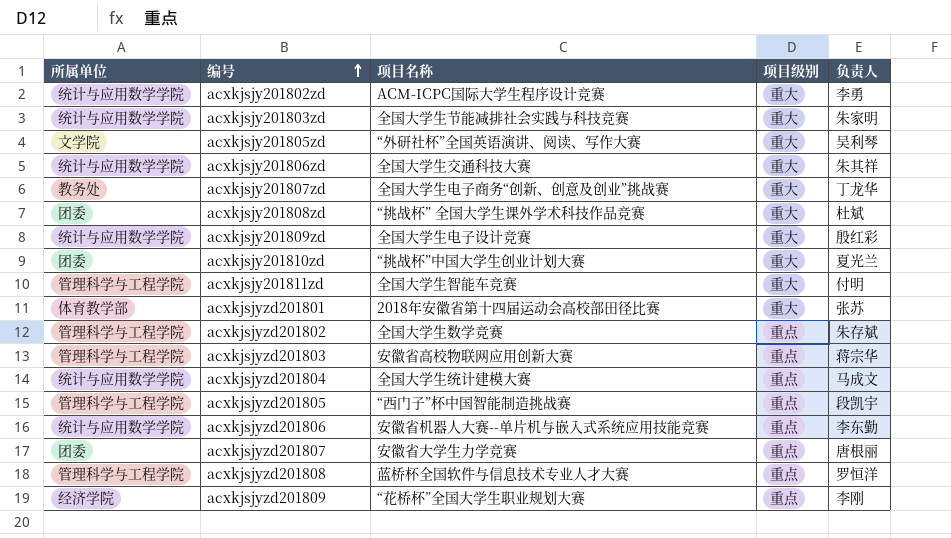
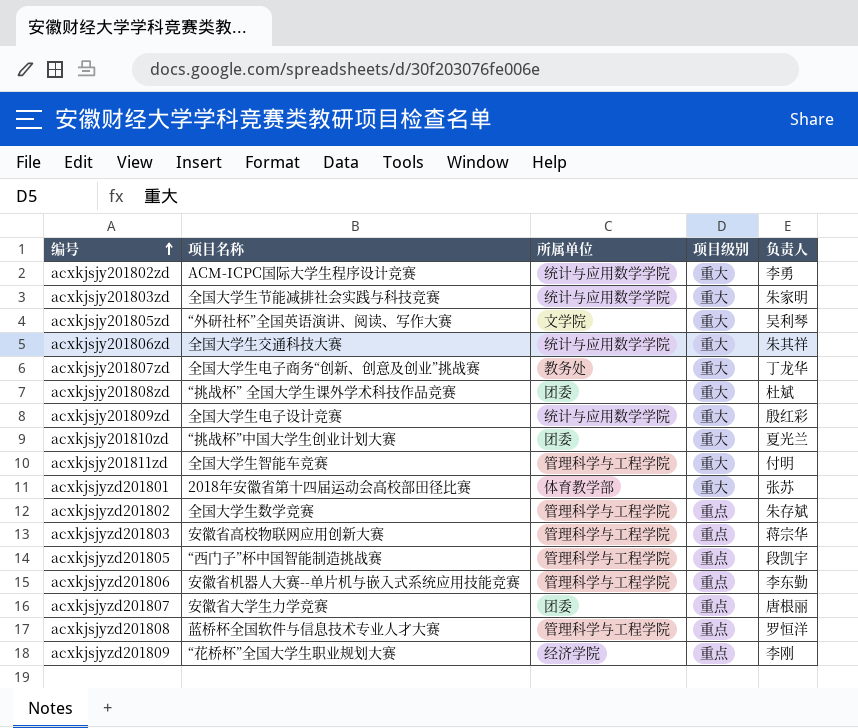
column 所属单位 | position: 1 -> 3
row acxkjsjyzd201804: 统计与应用数学学院 | 全国大学生统计建模大赛 | 重点 | 马成文 -> none
acxkjsjyzd201806 | 所属单位: 统计与应用数学学院 -> 管理科学与工程学院

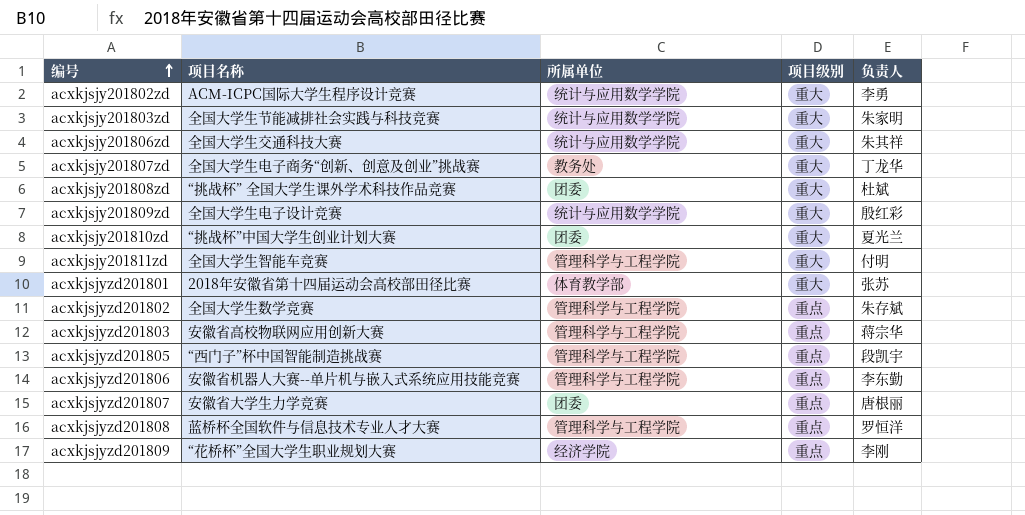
row acxkjsjy201805zd: “外研社杯”全国英语演讲、阅读、写作大赛 | 文学院 | 重大 | 吴利琴 -> none

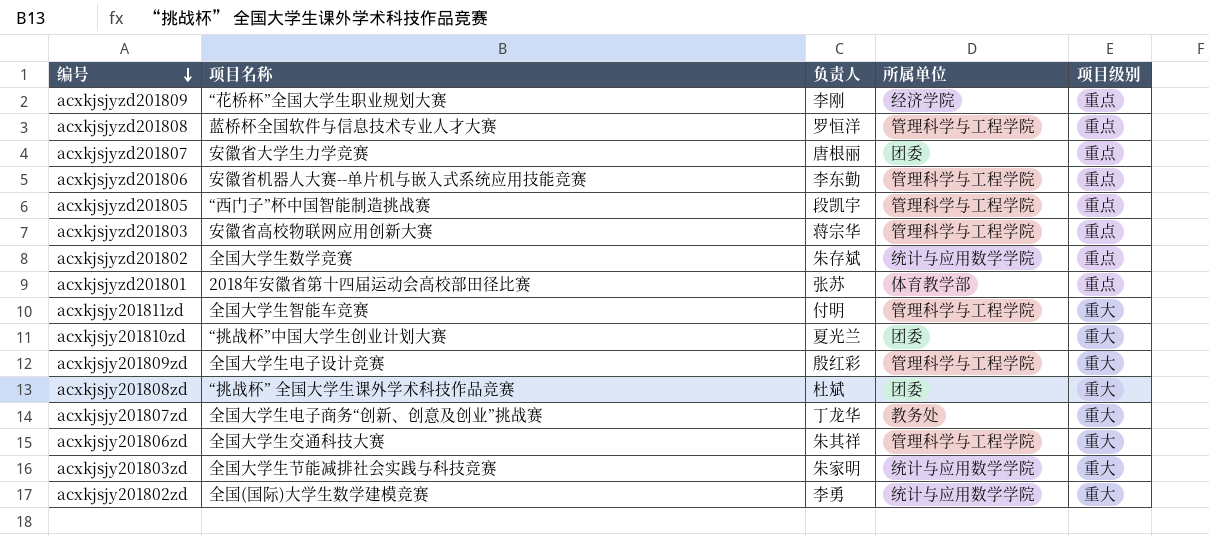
row order: 编号 ascending -> 编号 descending
column 负责人 | position: 5 -> 3
acxkjsjyzd201802 | 所属单位: 管理科学与工程学院 -> 统计与应用数学学院
acxkjsjyzd201801 | 项目级别: 重大 -> 重点
acxkjsjy201809zd | 所属单位: 统计与应用数学学院 -> 管理科学与工程学院
acxkjsjy201806zd | 所属单位: 统计与应用数学学院 -> 管理科学与工程学院
acxkjsjy201802zd | 项目名称: ACM-ICPC国际大学生程序设计竞赛 -> 全国(国际)大学生数学建模竞赛

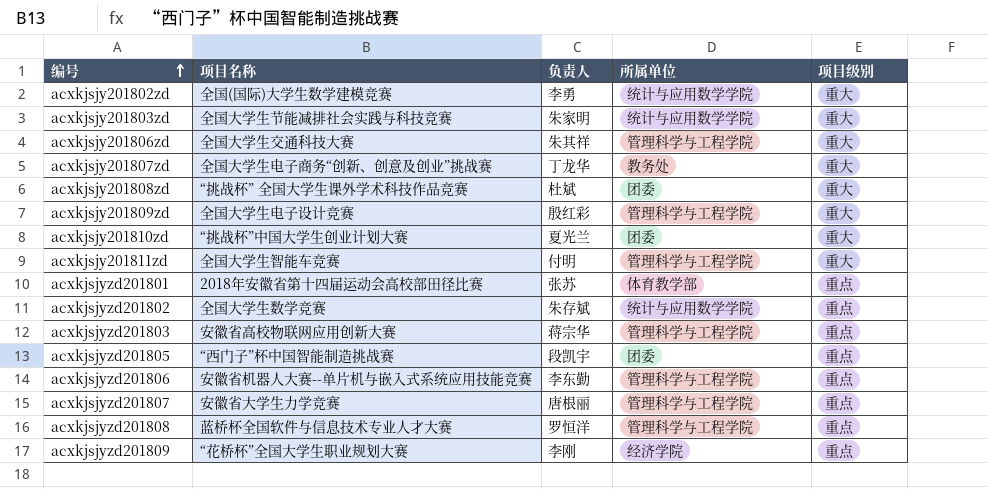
row order: 编号 descending -> 编号 ascending
acxkjsjyzd201805 | 所属单位: 管理科学与工程学院 -> 团委
acxkjsjyzd201807 | 所属单位: 团委 -> 管理科学与工程学院

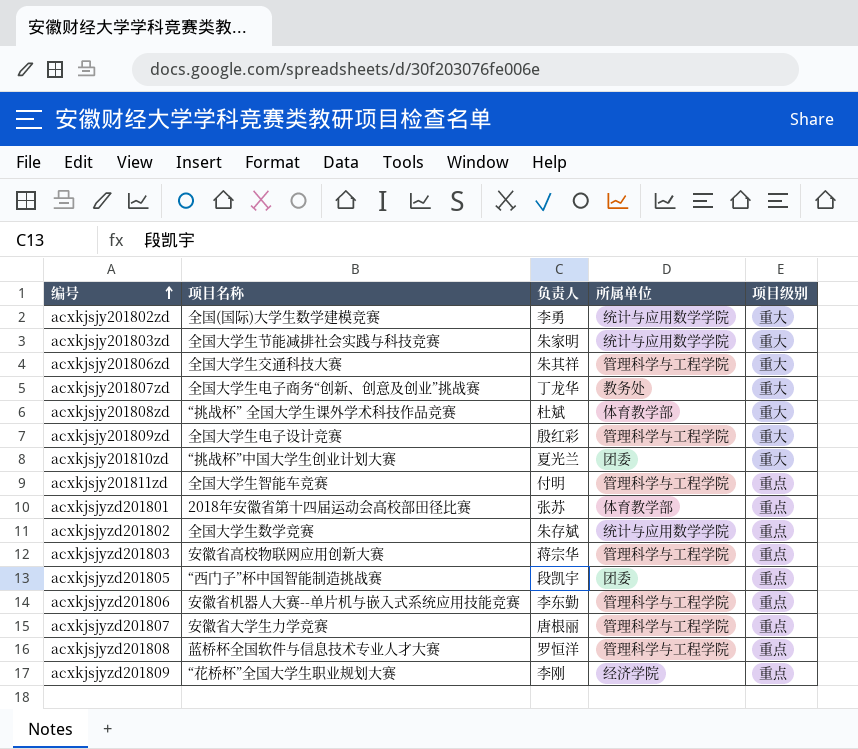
acxkjsjy201808zd | 所属单位: 团委 -> 体育教学部
acxkjsjy201811zd | 项目级别: 重大 -> 重点

